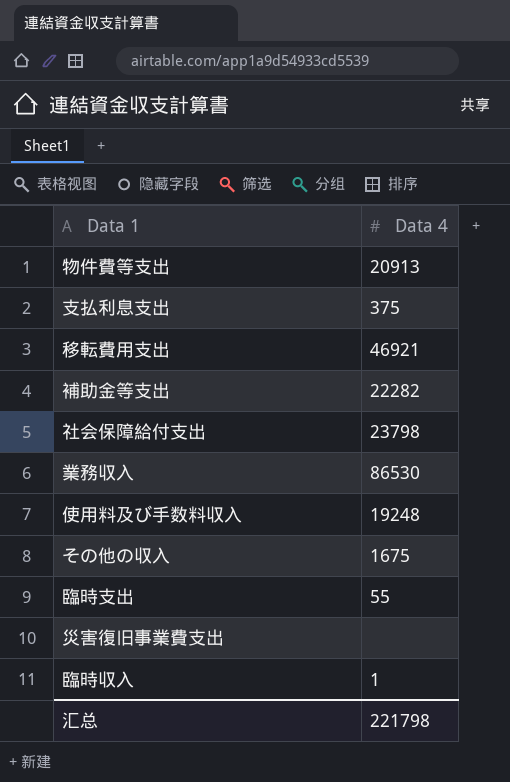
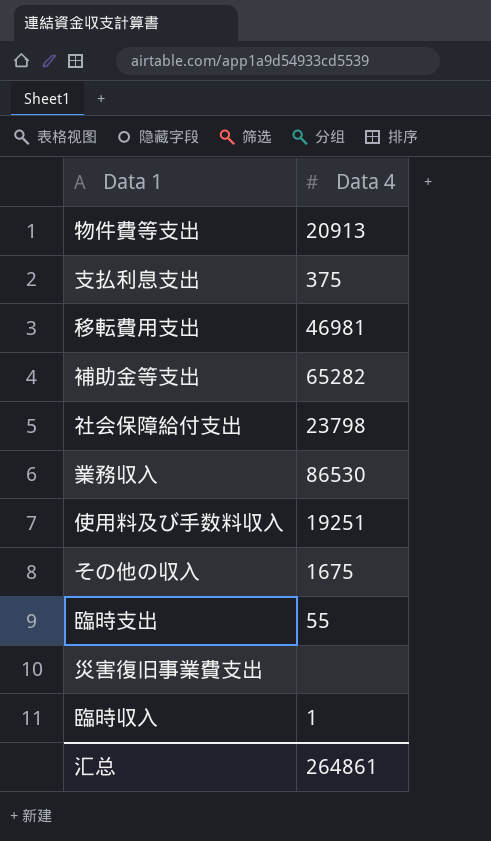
移転費用支出 | Data 4: 46921 -> 46981
補助金等支出 | Data 4: 22282 -> 65282
使用料及び手数料収入 | Data 4: 19248 -> 19251
汇总 | Data 4: 221798 -> 264861

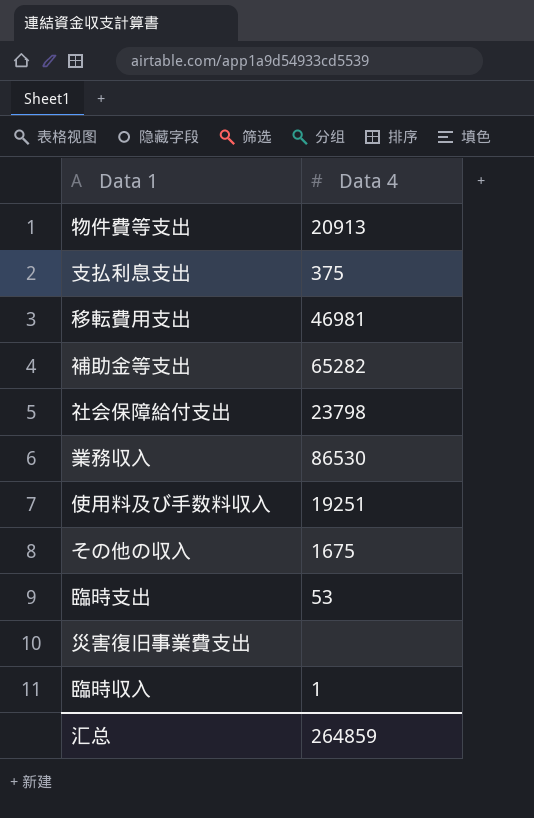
臨時支出 | Data 4: 55 -> 53
汇总 | Data 4: 264861 -> 264859

